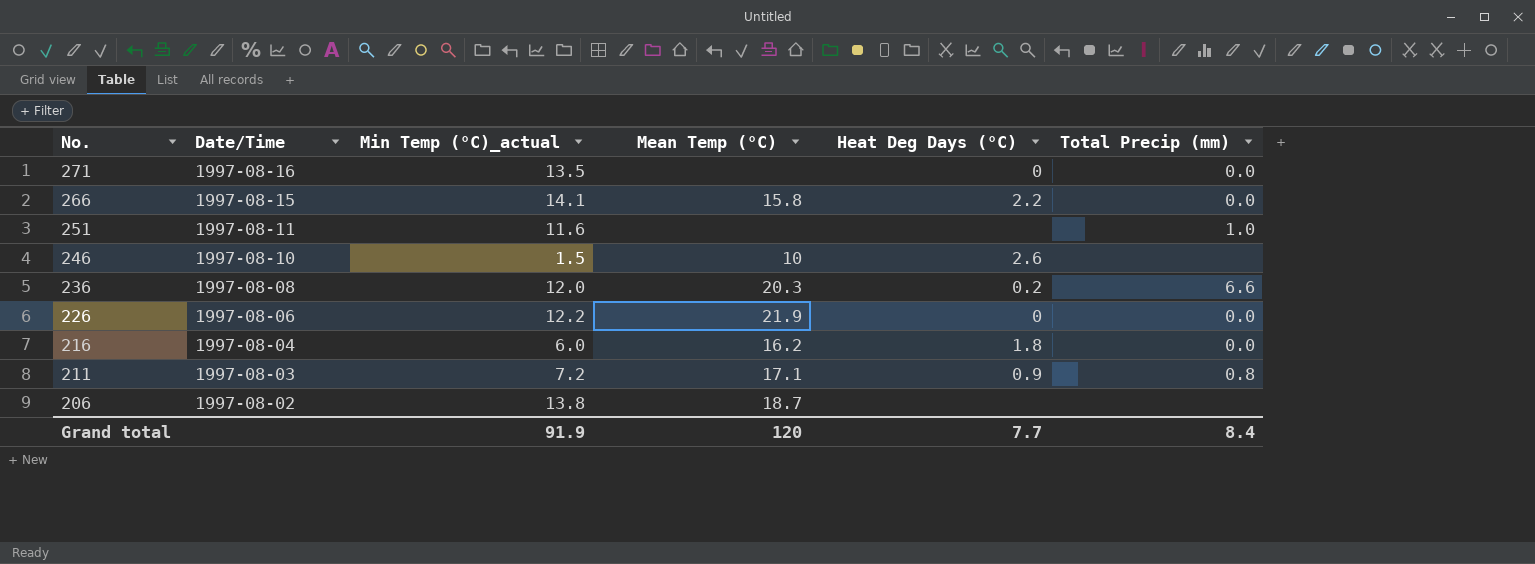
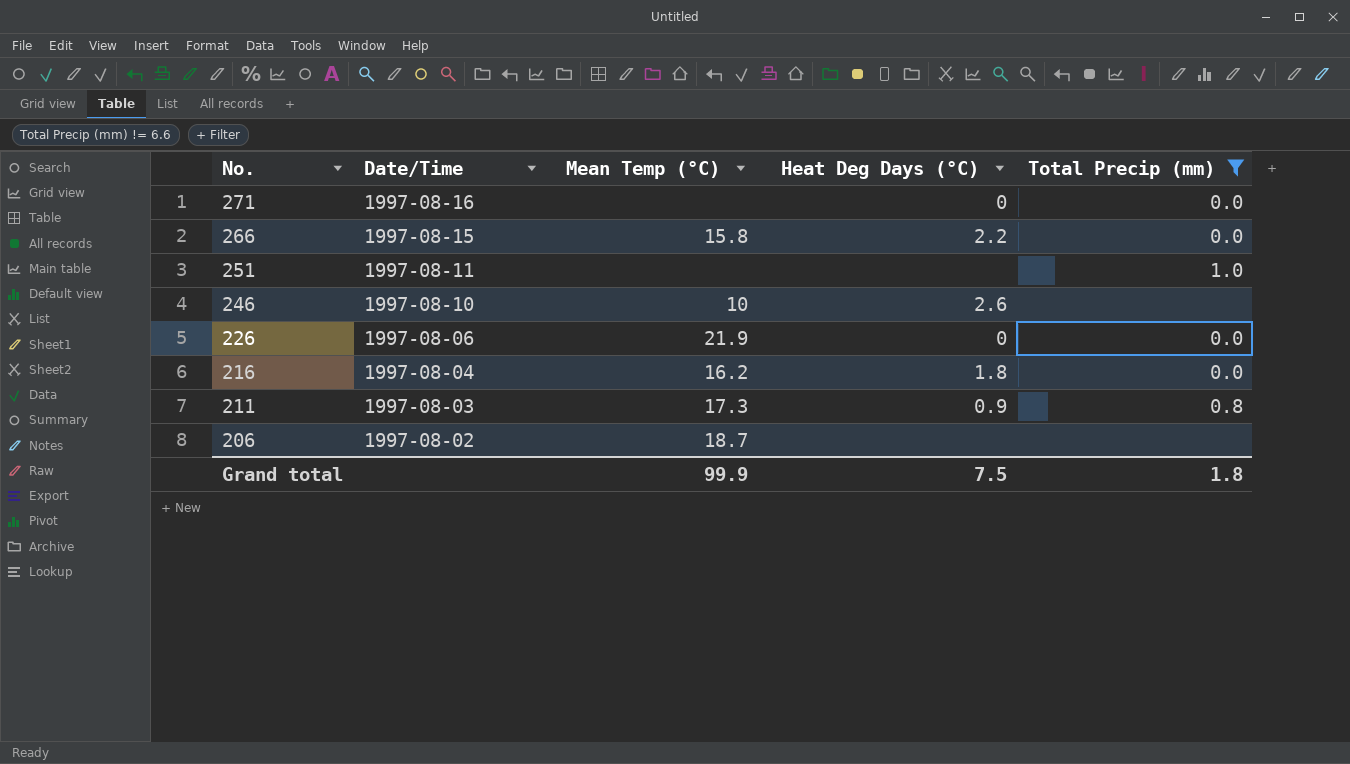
filter: none -> Total Precip (mm) != 6.6
column Min Temp (°C)_actual | position: 3 -> none
211 | Mean Temp (°C): 17.1 -> 17.3
Grand total | Mean Temp (°C): 120 -> 99.9
Grand total | Heat Deg Days (°C): 7.7 -> 7.5
Grand total | Total Precip (mm): 8.4 -> 1.8

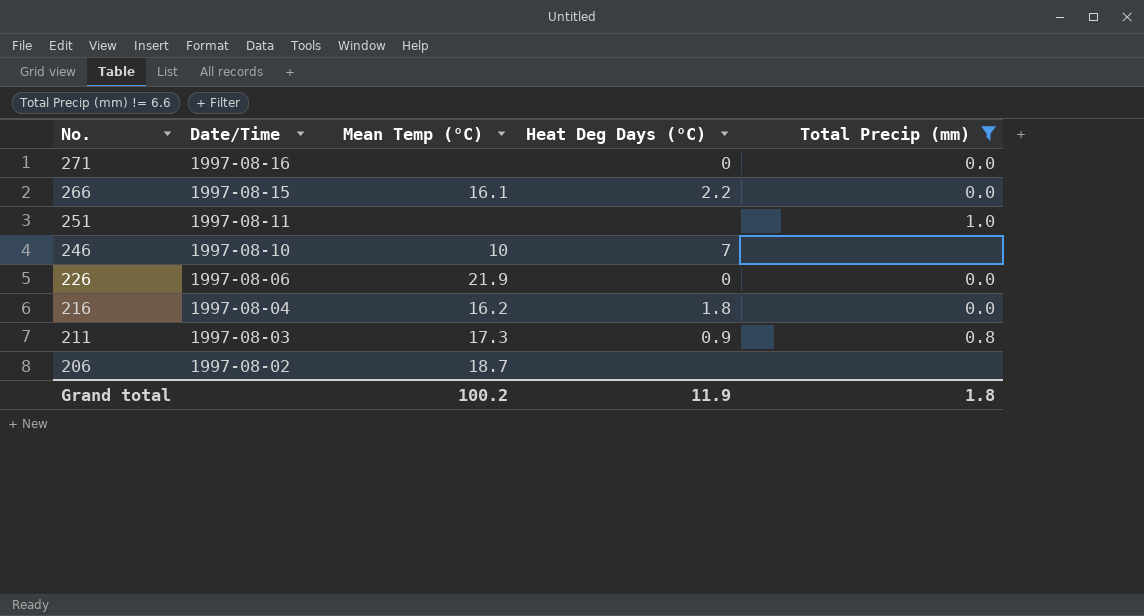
266 | Mean Temp (°C): 15.8 -> 16.1
246 | Heat Deg Days (°C): 2.6 -> 7
Grand total | Mean Temp (°C): 99.9 -> 100.2
Grand total | Heat Deg Days (°C): 7.5 -> 11.9

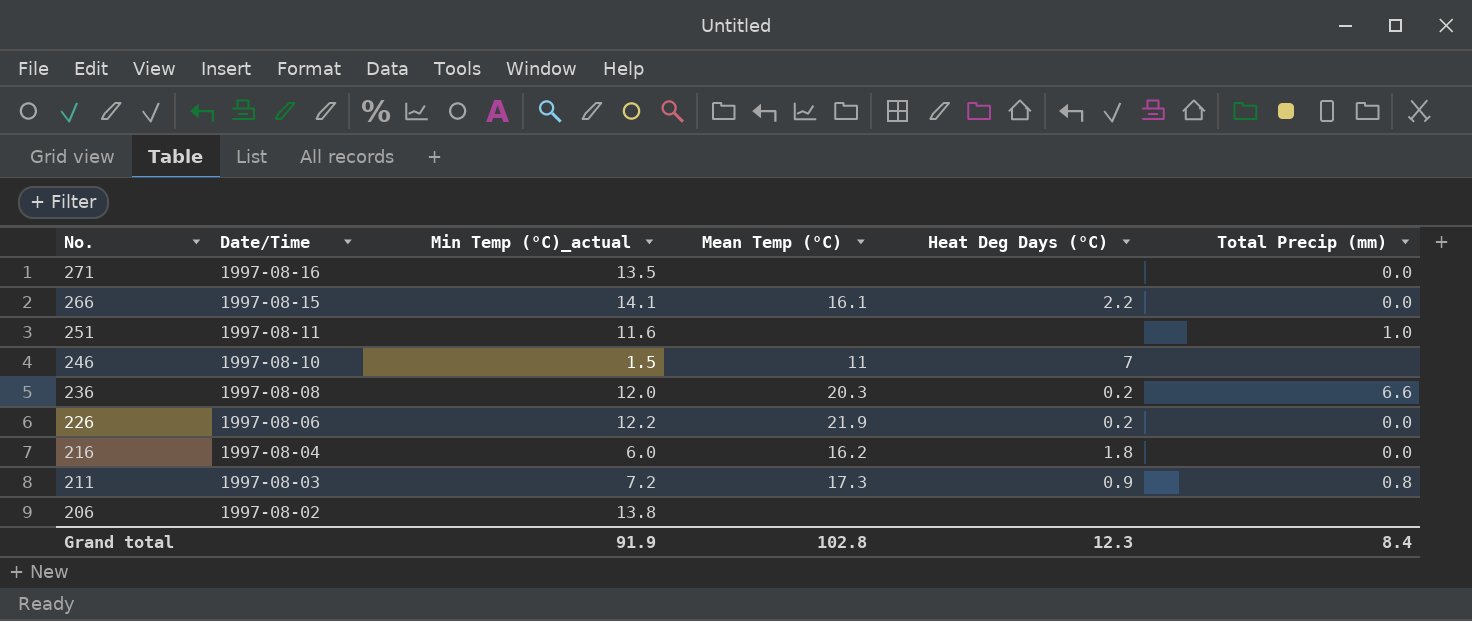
filter: Total Precip (mm) != 6.6 -> none
column Min Temp (°C)_actual | position: none -> 3
271 | Heat Deg Days (°C): 0 -> none
246 | Mean Temp (°C): 10 -> 11
226 | Heat Deg Days (°C): 0 -> 0.2
206 | Mean Temp (°C): 18.7 -> none
Grand total | Mean Temp (°C): 100.2 -> 102.8
Grand total | Heat Deg Days (°C): 11.9 -> 12.3
Grand total | Total Precip (mm): 1.8 -> 8.4

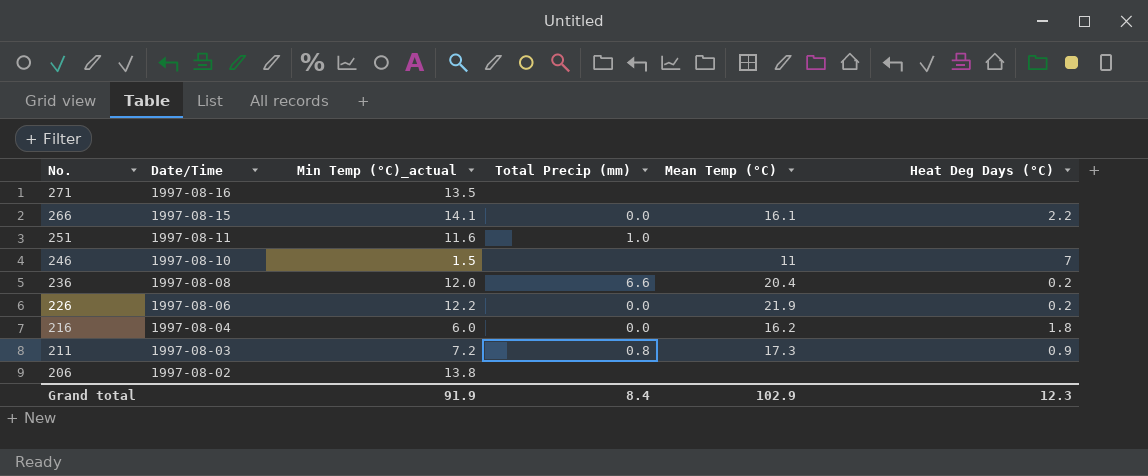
column Total Precip (mm) | position: 6 -> 4
271 | Total Precip (mm): 0.0 -> none
236 | Mean Temp (°C): 20.3 -> 20.4
Grand total | Mean Temp (°C): 102.8 -> 102.9

